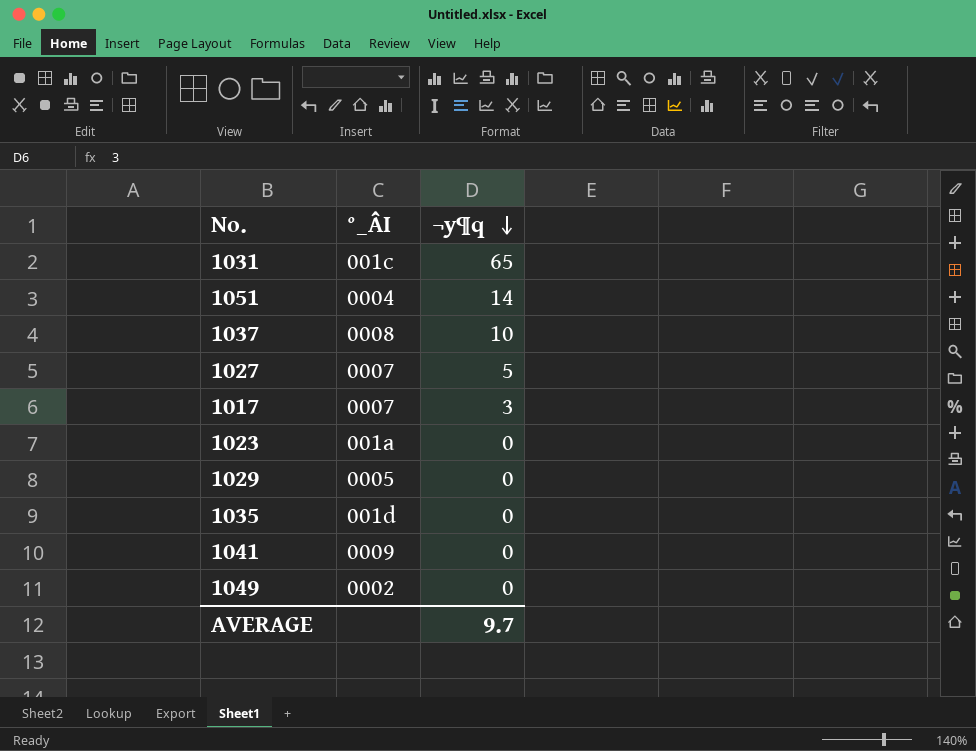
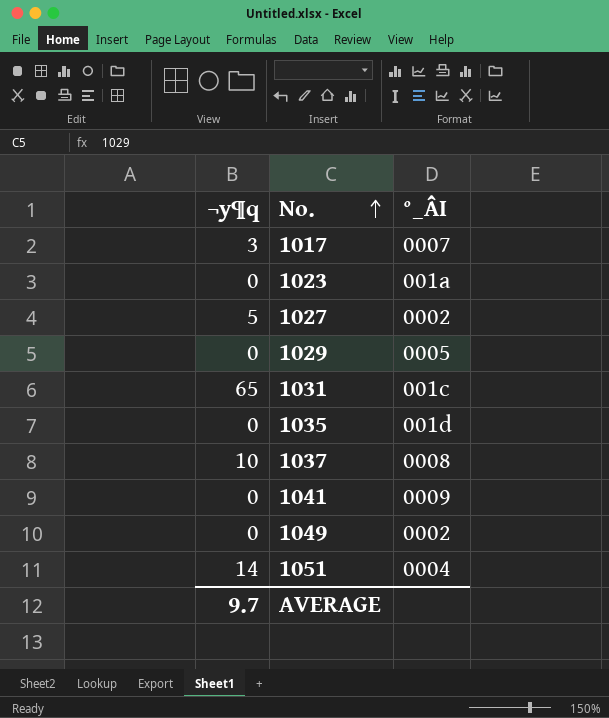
row order: ¬y¶q descending -> No. ascending
column ¬y¶q | position: 3 -> 1
1027 | °_ÂI: 0007 -> 0002

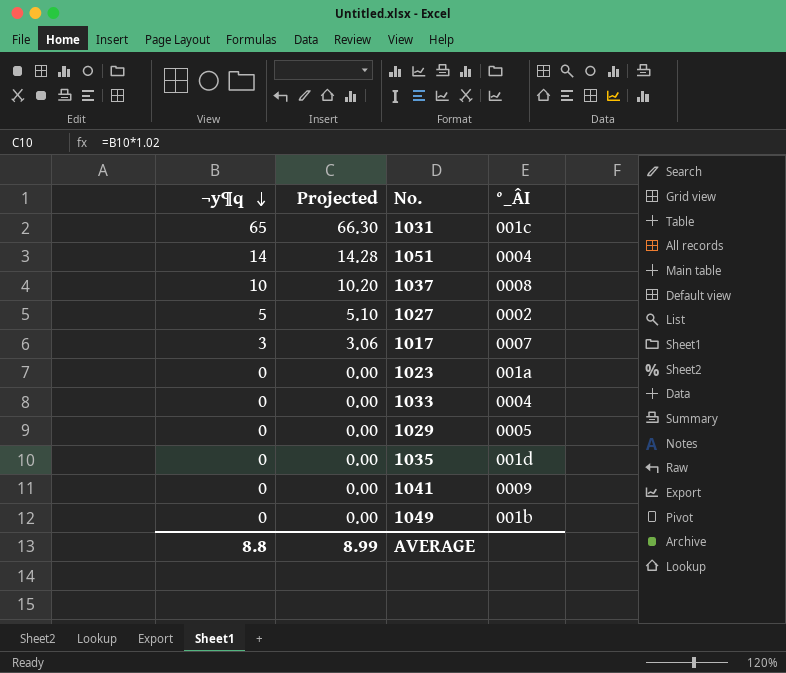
row order: No. ascending -> ¬y¶q descending
column Projected | formula: none -> [¬y¶q] * 1.02
row 1033: none -> 0 | 0.00 | 0004
1049 | °_ÂI: 0002 -> 001b
AVERAGE | ¬y¶q: 9.7 -> 8.8

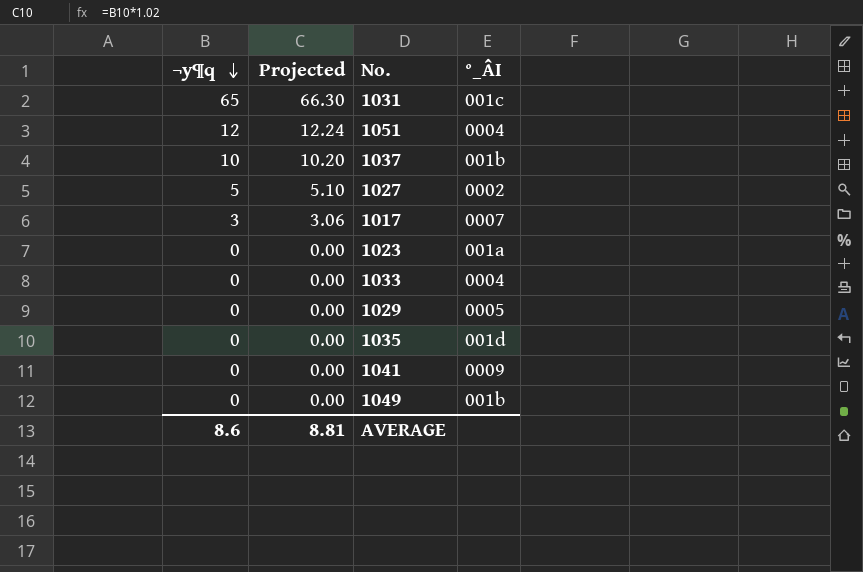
1051 | ¬y¶q: 14 -> 12
1051 | Projected: 14.28 -> 12.24
1037 | °_ÂI: 0008 -> 001b
AVERAGE | ¬y¶q: 8.8 -> 8.6
AVERAGE | Projected: 8.99 -> 8.81

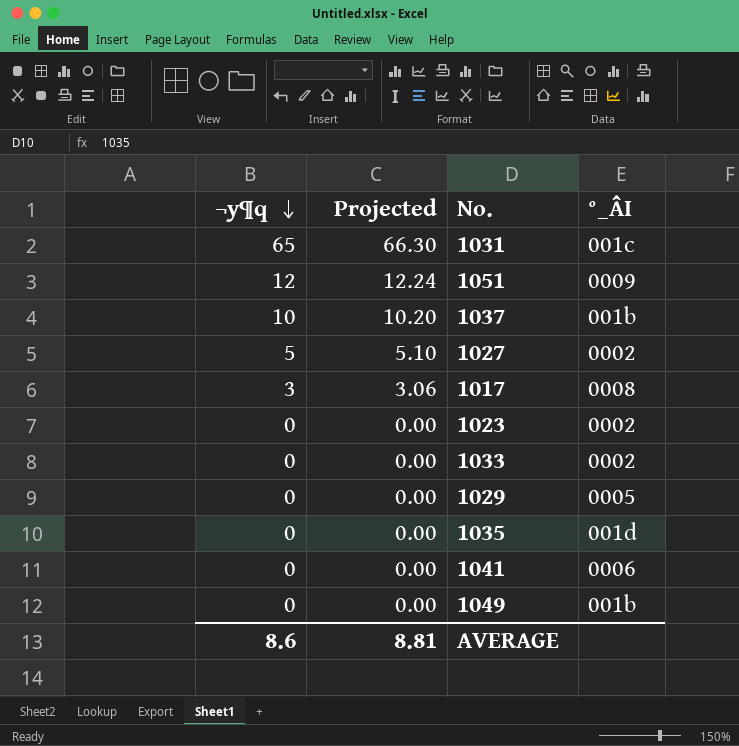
1051 | °_ÂI: 0004 -> 0009
1017 | °_ÂI: 0007 -> 0008
1023 | °_ÂI: 001a -> 0002
1033 | °_ÂI: 0004 -> 0002
1041 | °_ÂI: 0009 -> 0006

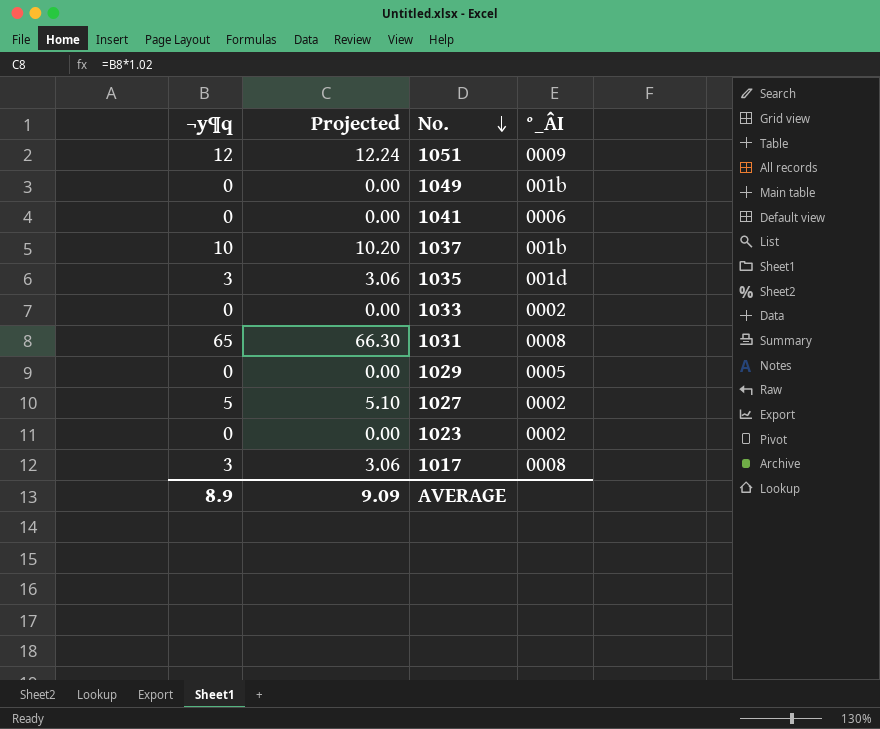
row order: ¬y¶q descending -> No. descending
1035 | ¬y¶q: 0 -> 3
1035 | Projected: 0.00 -> 3.06
1031 | °_ÂI: 001c -> 0008
AVERAGE | ¬y¶q: 8.6 -> 8.9
AVERAGE | Projected: 8.81 -> 9.09

